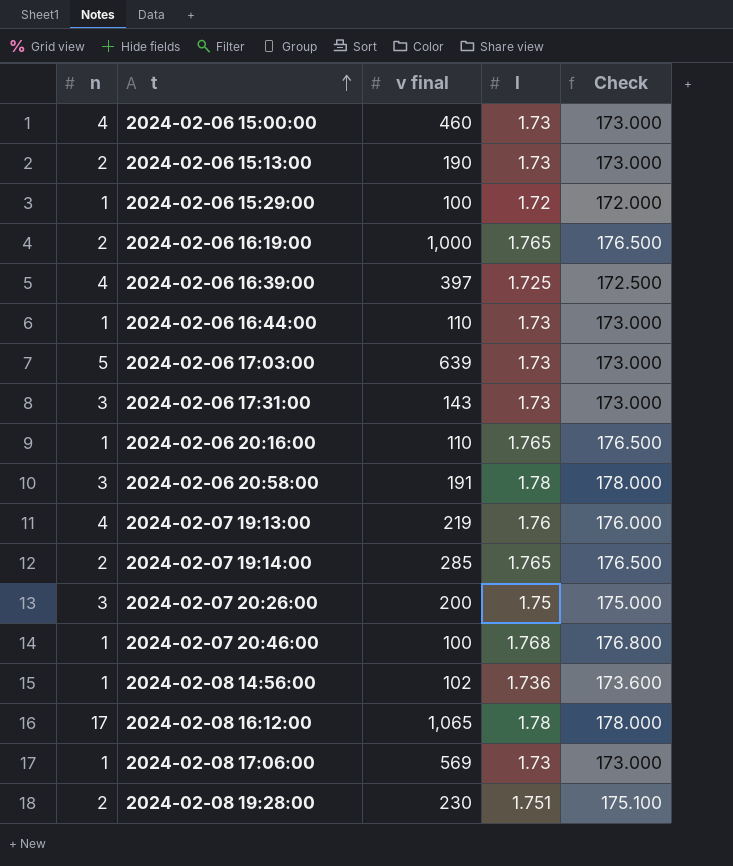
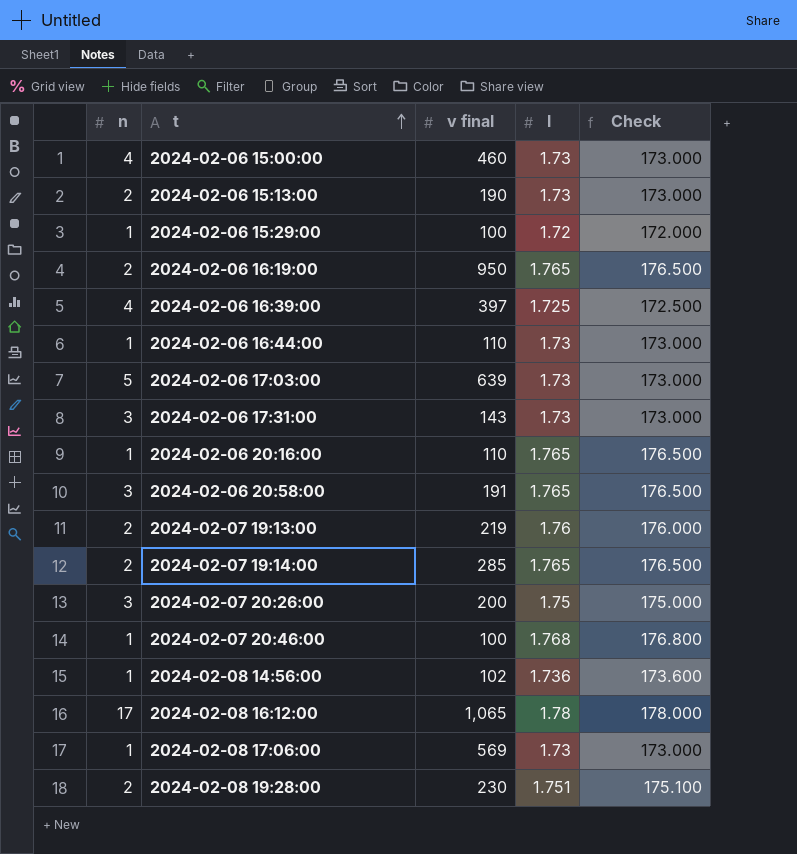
2024-02-06 16:19:00 | v final: 1,000 -> 950
2024-02-06 20:58:00 | l: 1.78 -> 1.765
2024-02-06 20:58:00 | Check: 178.000 -> 176.500
2024-02-07 19:13:00 | n: 4 -> 2

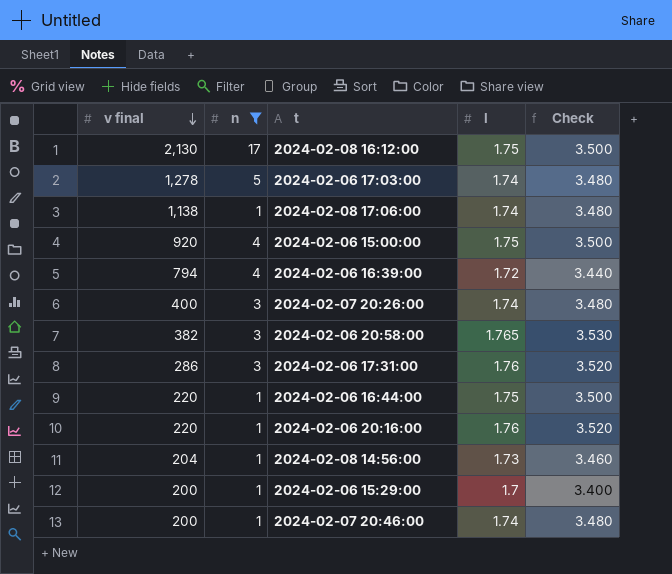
filter: none -> n != 2
row order: t ascending -> v final descending
column v final | position: 3 -> 1
column Check | formula: [l] * 100 -> [l] * 2
2024-02-08 16:12:00 | v final: 1,065 -> 2,130
2024-02-08 16:12:00 | l: 1.78 -> 1.75
2024-02-06 17:03:00 | v final: 639 -> 1,278
2024-02-06 17:03:00 | l: 1.73 -> 1.74
2024-02-08 17:06:00 | v final: 569 -> 1,138
2024-02-08 17:06:00 | l: 1.73 -> 1.74
2024-02-06 15:00:00 | v final: 460 -> 920
2024-02-06 15:00:00 | l: 1.73 -> 1.75
2024-02-06 16:39:00 | v final: 397 -> 794
2024-02-06 16:39:00 | l: 1.725 -> 1.72
2024-02-07 20:26:00 | v final: 200 -> 400
2024-02-07 20:26:00 | l: 1.75 -> 1.74
2024-02-06 20:58:00 | v final: 191 -> 382
2024-02-06 17:31:00 | v final: 143 -> 286
2024-02-06 17:31:00 | l: 1.73 -> 1.76
2024-02-06 16:44:00 | v final: 110 -> 220
2024-02-06 16:44:00 | l: 1.73 -> 1.75
2024-02-06 20:16:00 | v final: 110 -> 220
2024-02-06 20:16:00 | l: 1.765 -> 1.76
2024-02-08 14:56:00 | v final: 102 -> 204
2024-02-08 14:56:00 | l: 1.736 -> 1.73
2024-02-06 15:29:00 | v final: 100 -> 200
2024-02-06 15:29:00 | l: 1.72 -> 1.7
2024-02-07 20:46:00 | v final: 100 -> 200
2024-02-07 20:46:00 | l: 1.768 -> 1.74

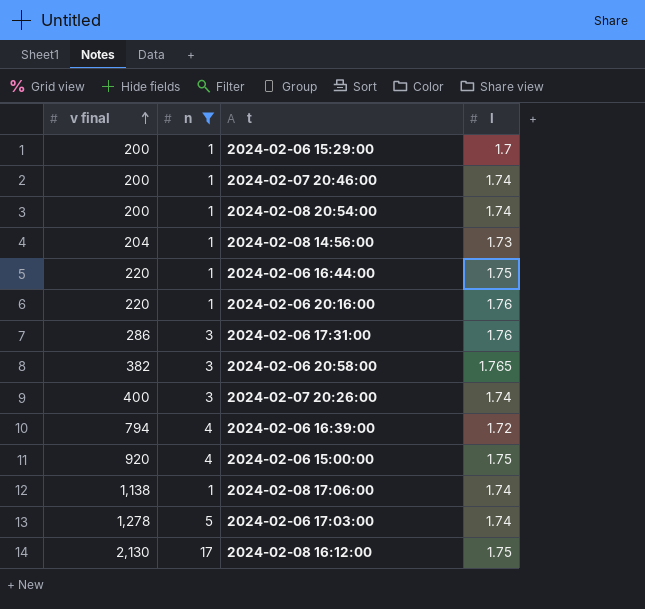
row order: v final descending -> v final ascending
column Check | formula: [l] * 2 -> none
row 2024-02-08 20:54:00: none -> 200 | 1 | 1.74

